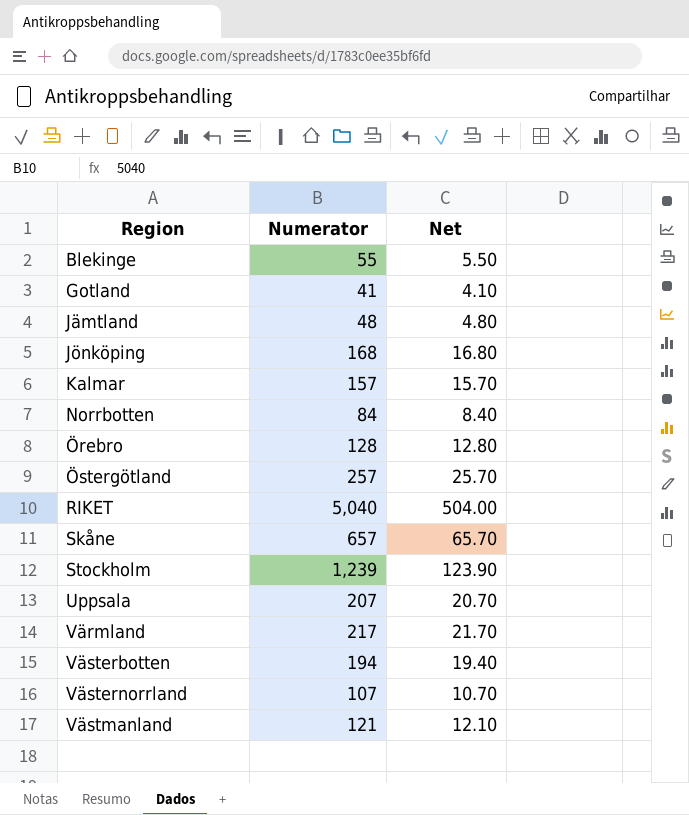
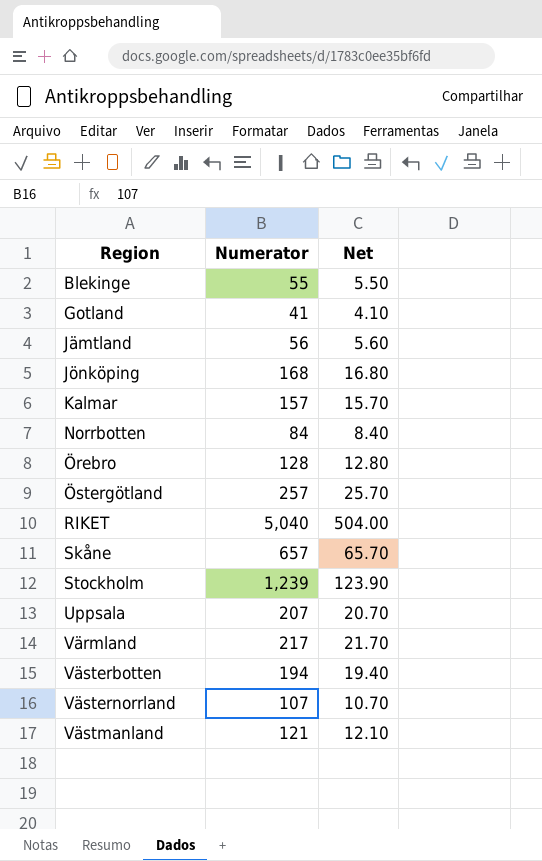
Jämtland | Numerator: 48 -> 56
Jämtland | Net: 4.80 -> 5.60

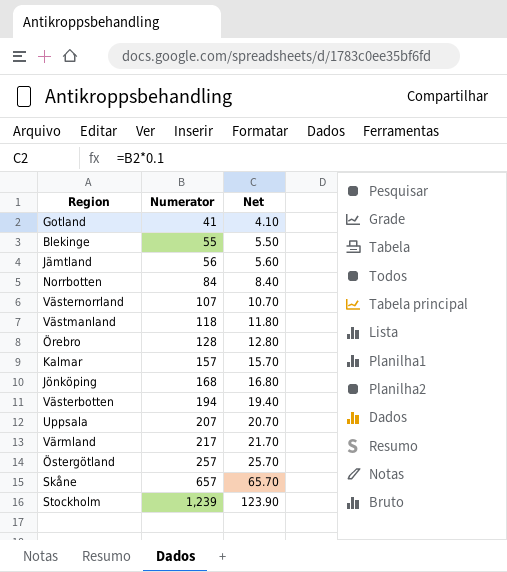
row order: Region ascending -> Numerator ascending
row RIKET: 5,040 | 504.00 -> none
Västmanland | Numerator: 121 -> 118
Västmanland | Net: 12.10 -> 11.80

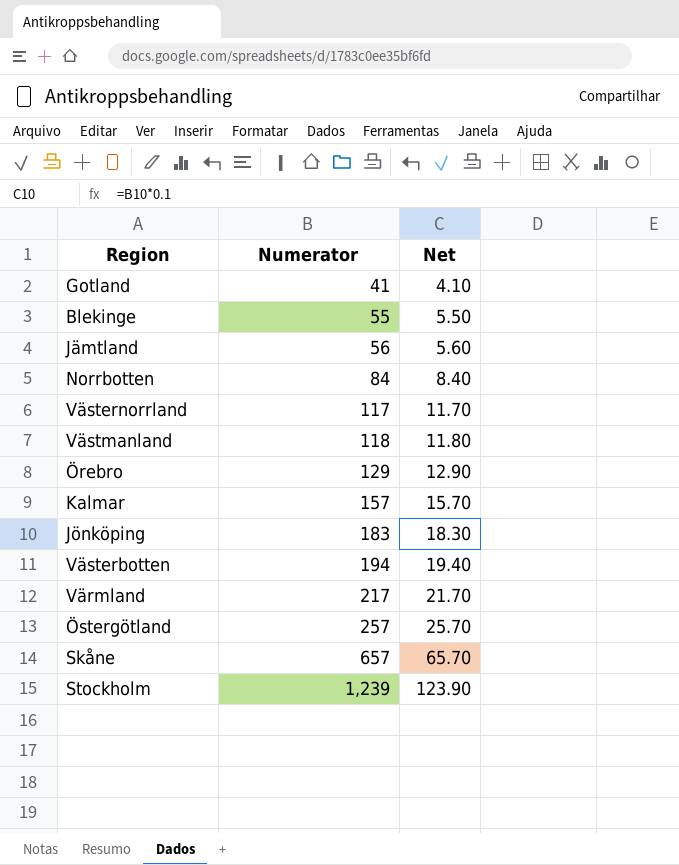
row Uppsala: 207 | 20.70 -> none
Västernorrland | Numerator: 107 -> 117
Västernorrland | Net: 10.70 -> 11.70
Örebro | Numerator: 128 -> 129
Örebro | Net: 12.80 -> 12.90
Jönköping | Numerator: 168 -> 183
Jönköping | Net: 16.80 -> 18.30

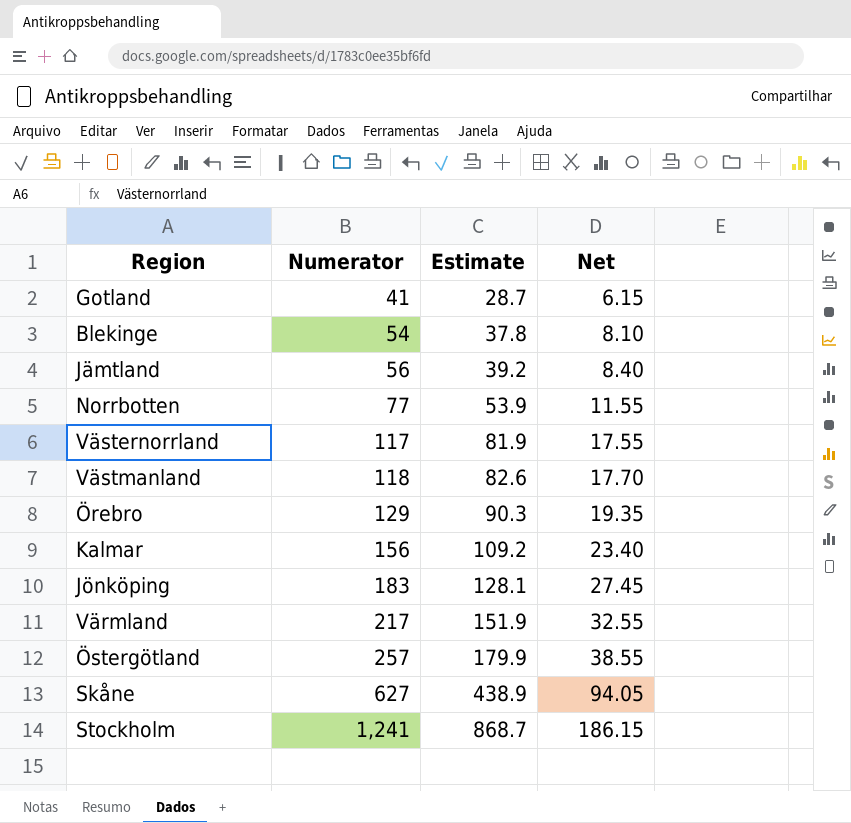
column Estimate | formula: none -> [Numerator] * 0.7
column Net | formula: [Numerator] * 0.1 -> [Numerator] * 0.15
row Västerbotten: 194 | 19.40 -> none
Blekinge | Numerator: 55 -> 54
Norrbotten | Numerator: 84 -> 77
Kalmar | Numerator: 157 -> 156
Skåne | Numerator: 657 -> 627
Stockholm | Numerator: 1,239 -> 1,241

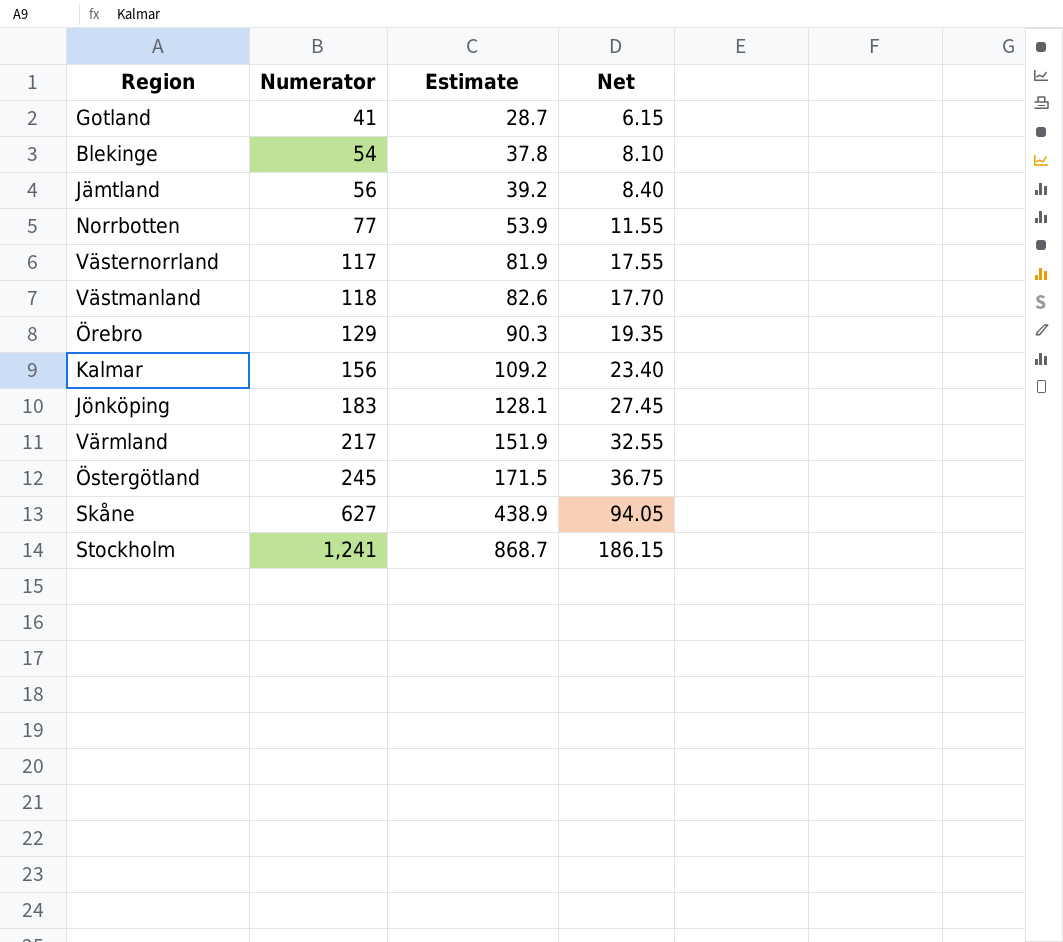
Östergötland | Numerator: 257 -> 245
Östergötland | Estimate: 179.9 -> 171.5
Östergötland | Net: 38.55 -> 36.75

